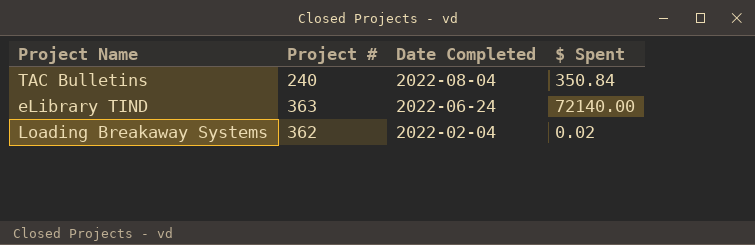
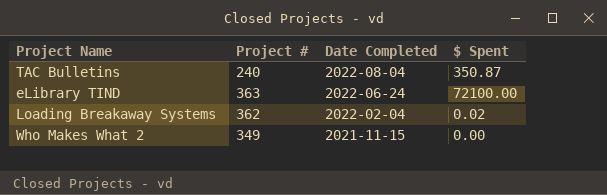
TAC Bulletins | $ Spent: 350.84 -> 350.87
eLibrary TIND | $ Spent: 72140.00 -> 72100.00
row Who Makes What 2: none -> 349 | 2021-11-15 | 0.00

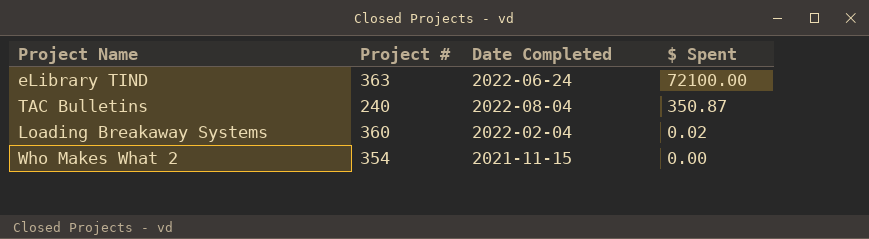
row order: Date Completed descending -> $ Spent descending
Loading Breakaway Systems | Project #: 362 -> 360
Who Makes What 2 | Project #: 349 -> 354

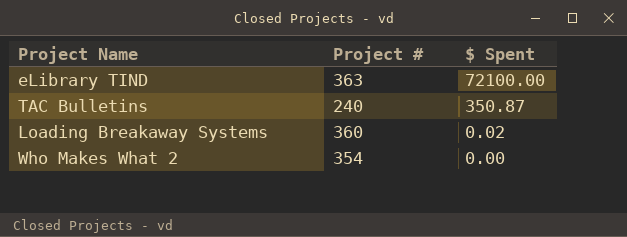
column Date Completed | position: 3 -> none

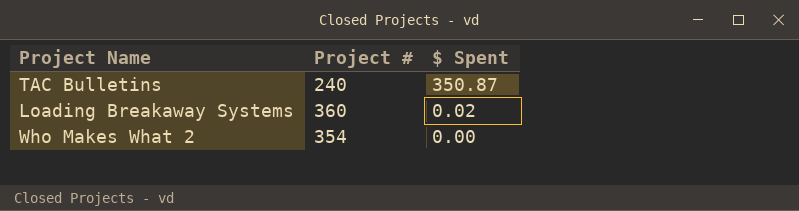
row eLibrary TIND: 363 | 72100.00 -> none

